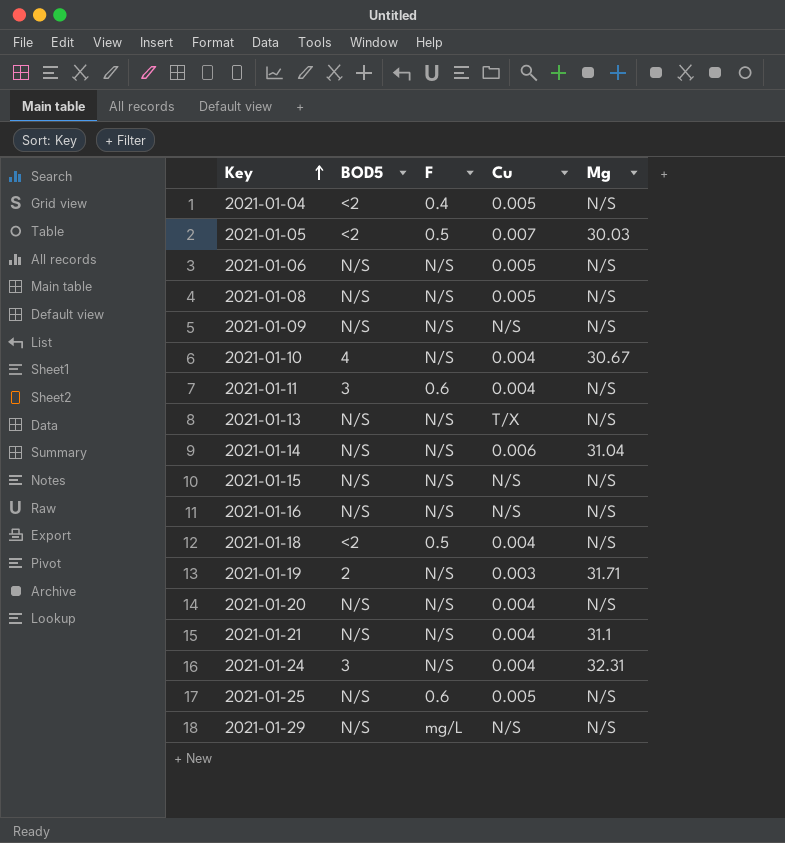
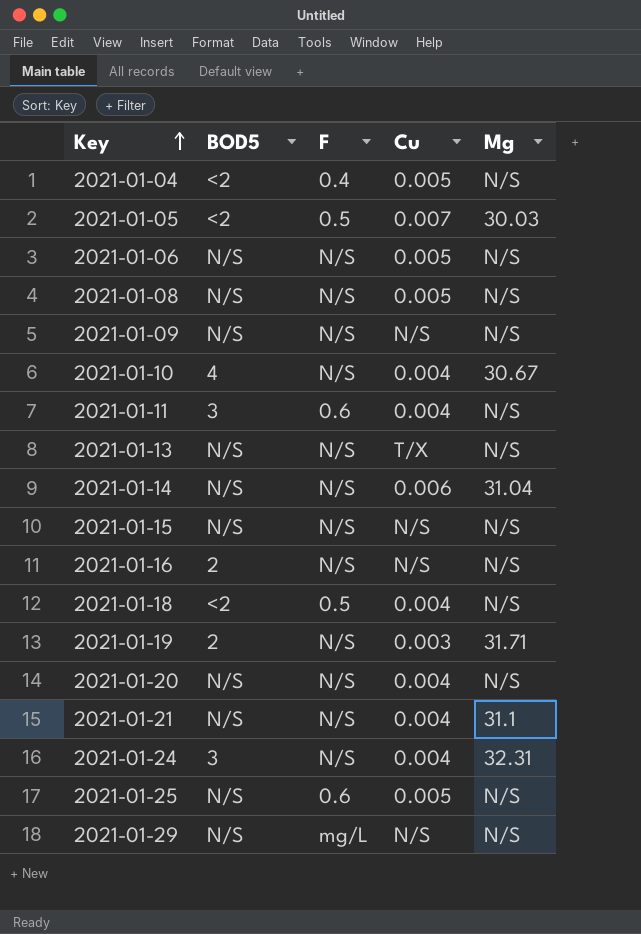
2021-01-16 | BOD5: N/S -> 2

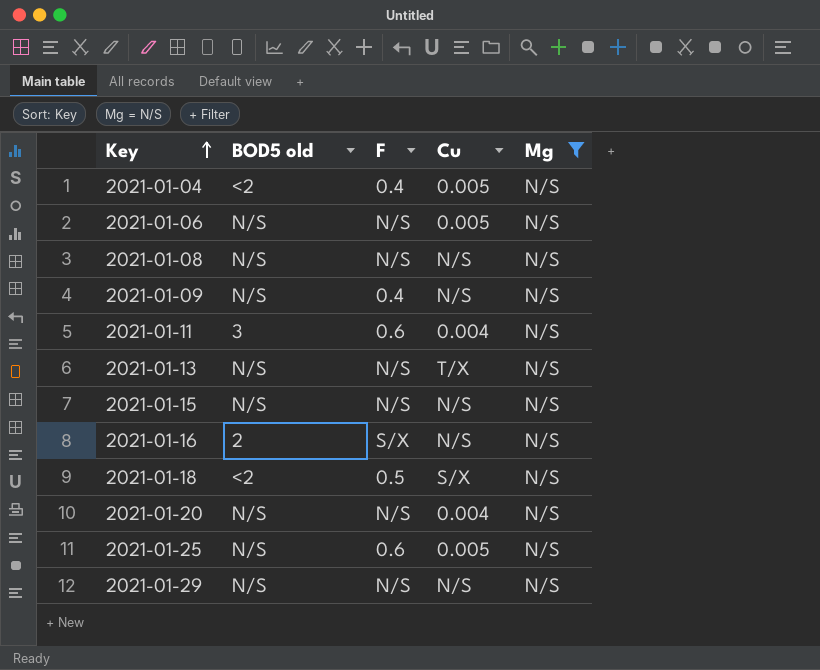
filter: none -> Mg = N/S
column name: BOD5 -> BOD5 old
2021-01-08 | Cu: 0.005 -> N/S
2021-01-09 | F: N/S -> 0.4
2021-01-16 | F: N/S -> S/X
2021-01-18 | Cu: 0.004 -> S/X
2021-01-29 | F: mg/L -> N/S

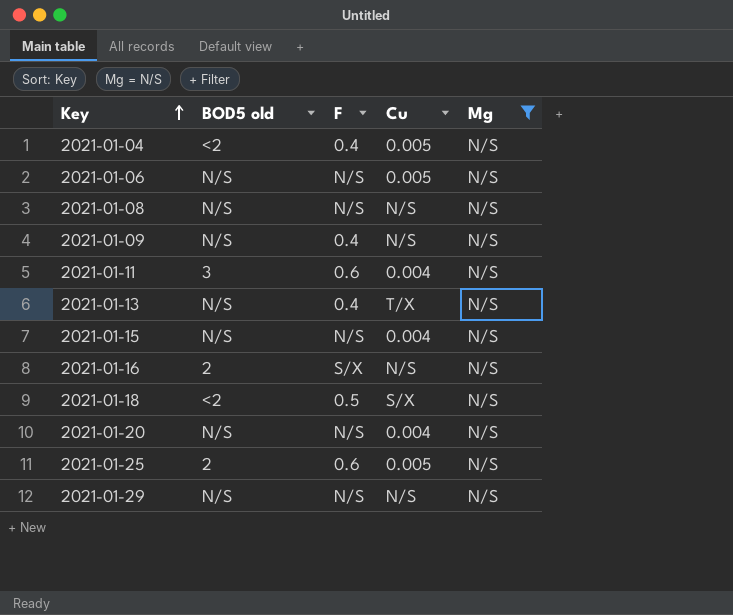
2021-01-13 | F: N/S -> 0.4
2021-01-15 | Cu: N/S -> 0.004
2021-01-25 | BOD5 old: N/S -> 2

